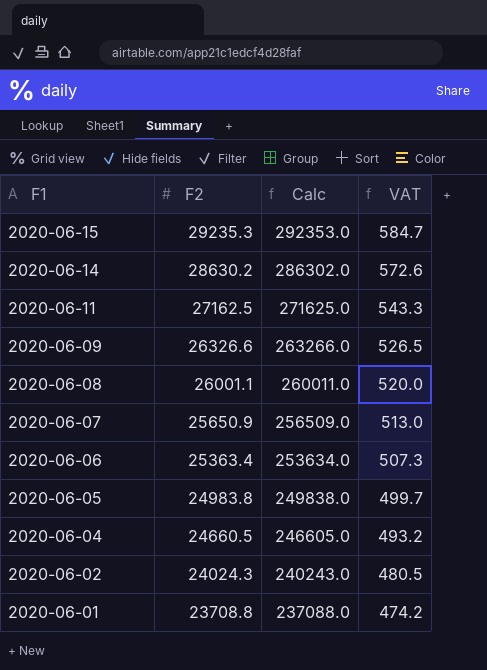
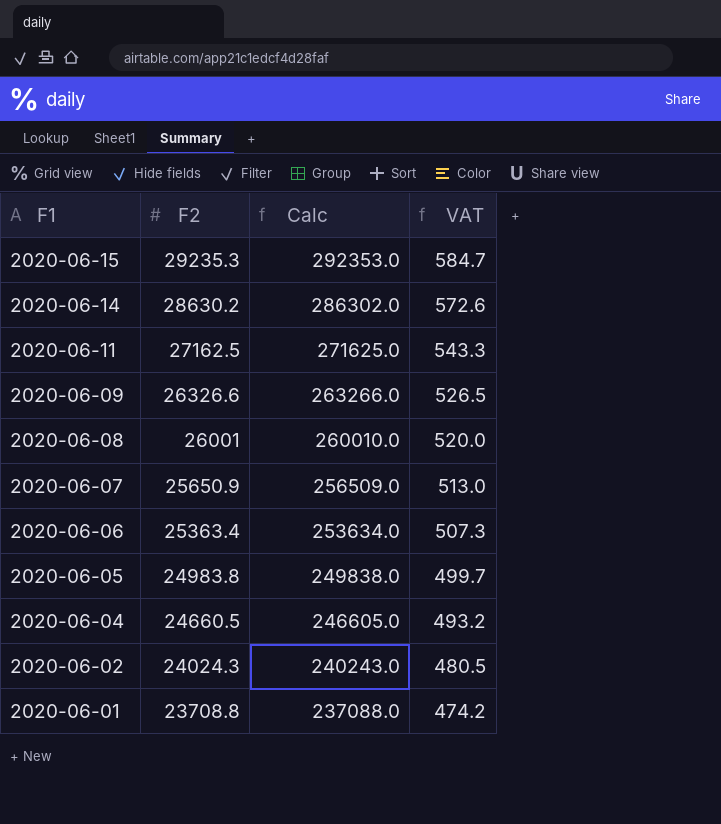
2020-06-08 | F2: 26001.1 -> 26001
2020-06-08 | Calc: 260011.0 -> 260010.0

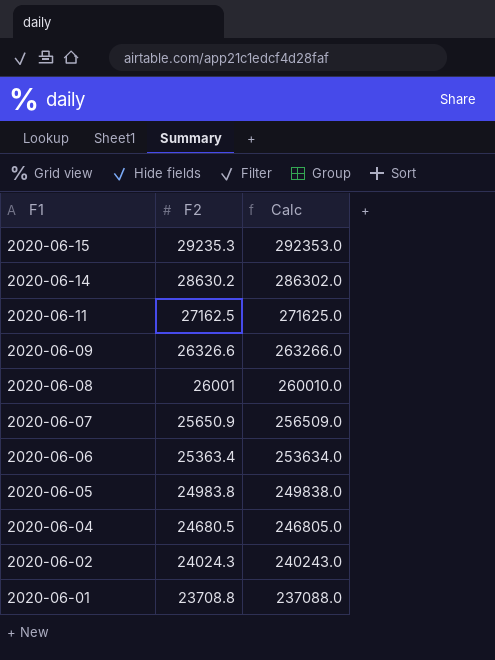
column VAT | formula: [F2] * 0.02 -> none
2020-06-04 | F2: 24660.5 -> 24680.5
2020-06-04 | Calc: 246605.0 -> 246805.0

